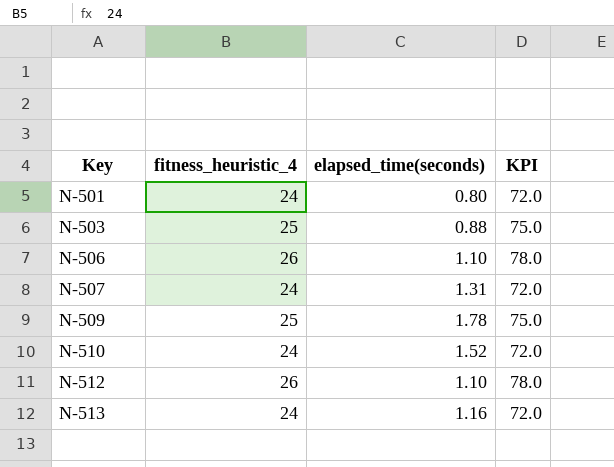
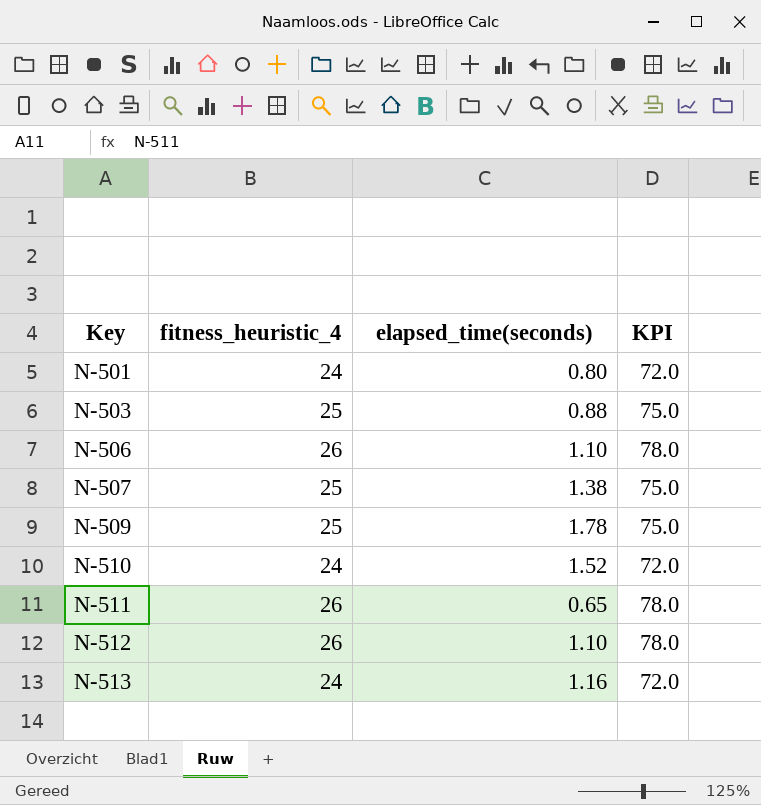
N-507 | fitness_heuristic_4: 24 -> 25
N-507 | elapsed_time(seconds): 1.31 -> 1.38
N-507 | KPI: 72.0 -> 75.0
row N-511: none -> 26 | 0.65 | 78.0

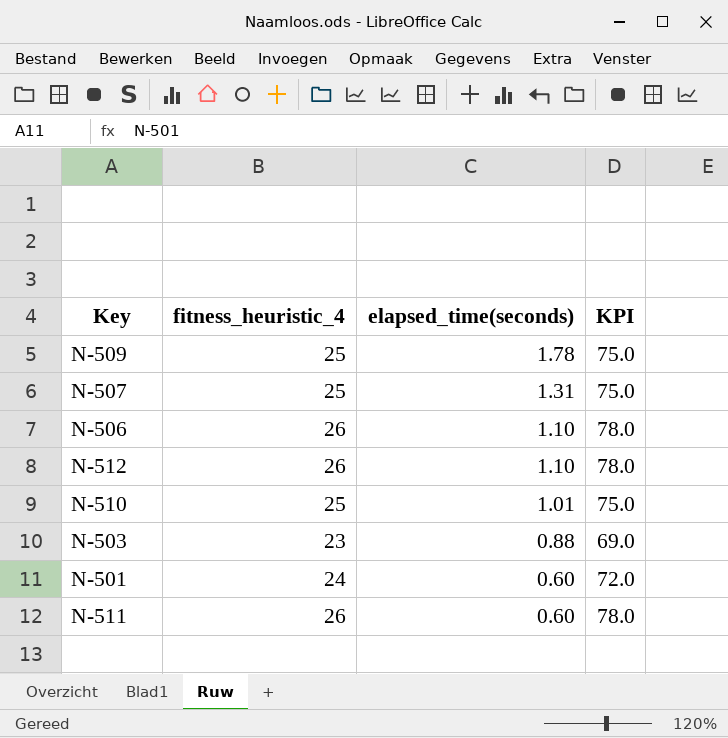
row order: Key ascending -> elapsed_time(seconds) descending
row N-513: 24 | 1.16 | 72.0 -> none
N-507 | elapsed_time(seconds): 1.38 -> 1.31
N-510 | fitness_heuristic_4: 24 -> 25
N-510 | elapsed_time(seconds): 1.52 -> 1.01
N-510 | KPI: 72.0 -> 75.0
N-503 | fitness_heuristic_4: 25 -> 23
N-503 | KPI: 75.0 -> 69.0
N-501 | elapsed_time(seconds): 0.80 -> 0.60
N-511 | elapsed_time(seconds): 0.65 -> 0.60

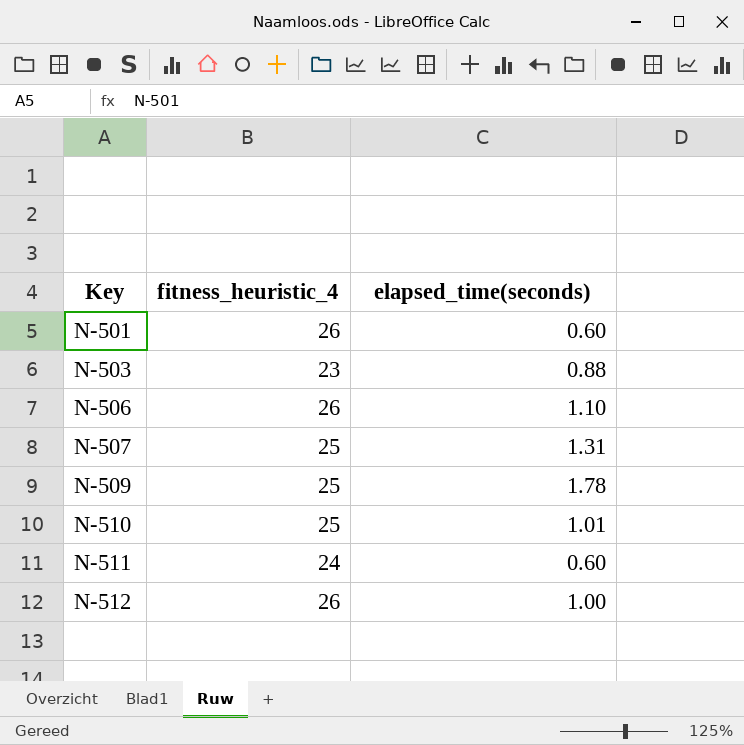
row order: elapsed_time(seconds) descending -> Key ascending
column KPI | formula: [fitness_heuristic_4] * 3 -> none
N-501 | fitness_heuristic_4: 24 -> 26
N-511 | fitness_heuristic_4: 26 -> 24
N-512 | elapsed_time(seconds): 1.10 -> 1.00

